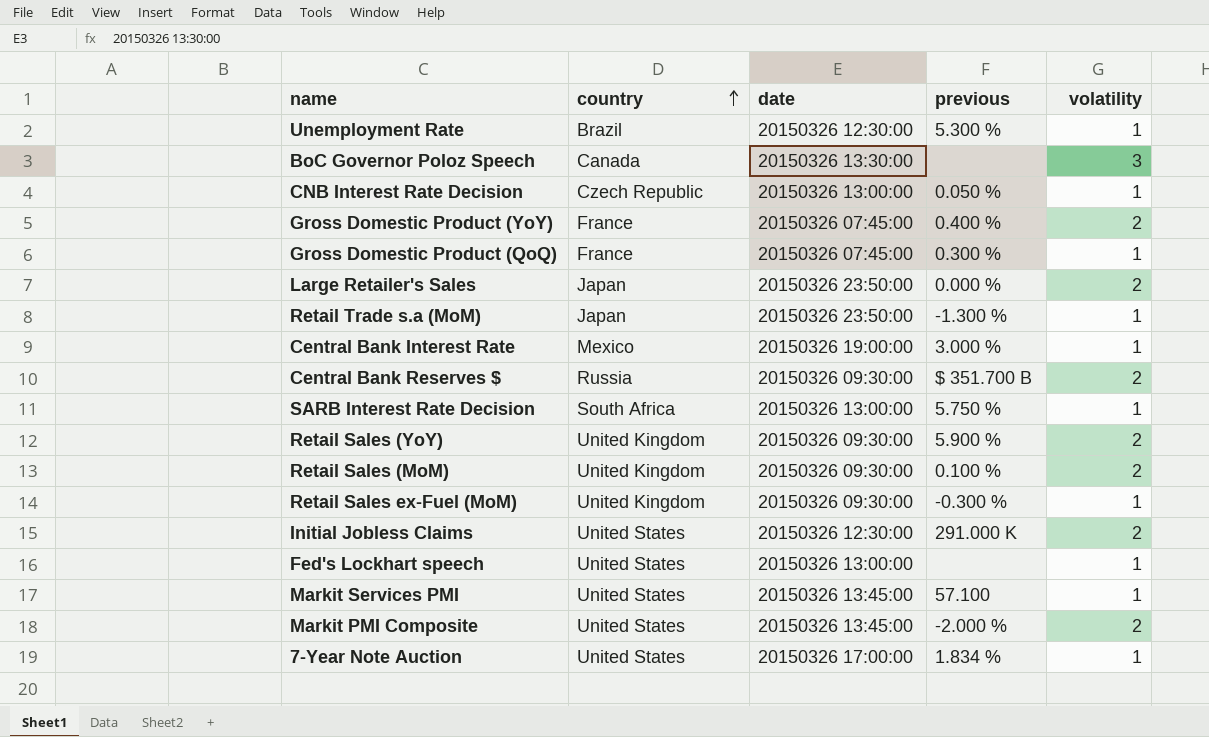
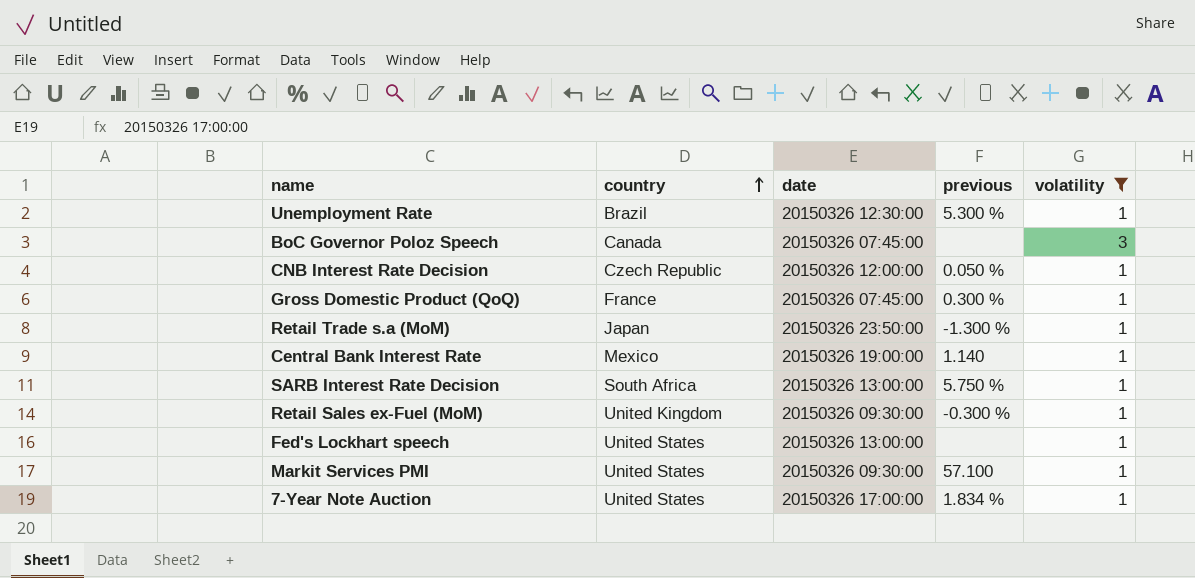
filter: none -> volatility != 2
BoC Governor Poloz Speech | date: 20150326 13:30:00 -> 20150326 07:45:00
CNB Interest Rate Decision | date: 20150326 13:00:00 -> 20150326 12:00:00
Central Bank Interest Rate | previous: 3.000 % -> 1.140
Markit Services PMI | date: 20150326 13:45:00 -> 20150326 09:30:00

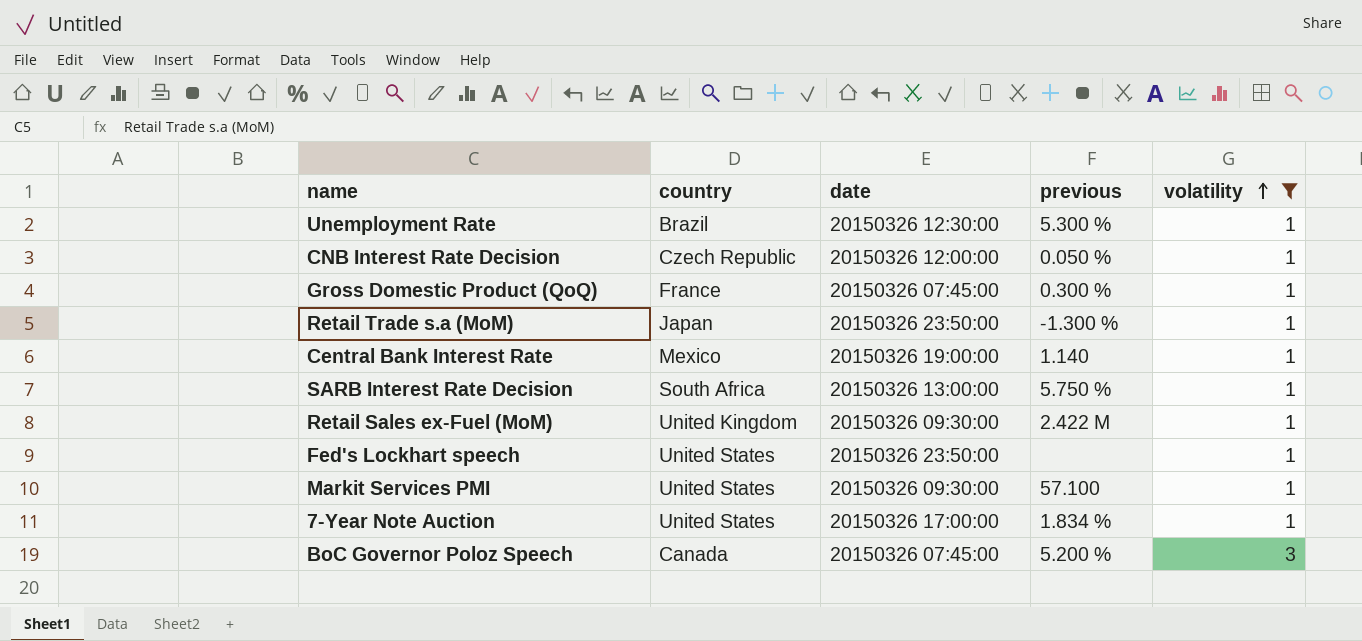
row order: country ascending -> volatility ascending
Retail Sales ex-Fuel (MoM) | previous: -0.300 % -> 2.422 M
Fed's Lockhart speech | date: 20150326 13:00:00 -> 20150326 23:50:00
BoC Governor Poloz Speech | previous: none -> 5.200 %

